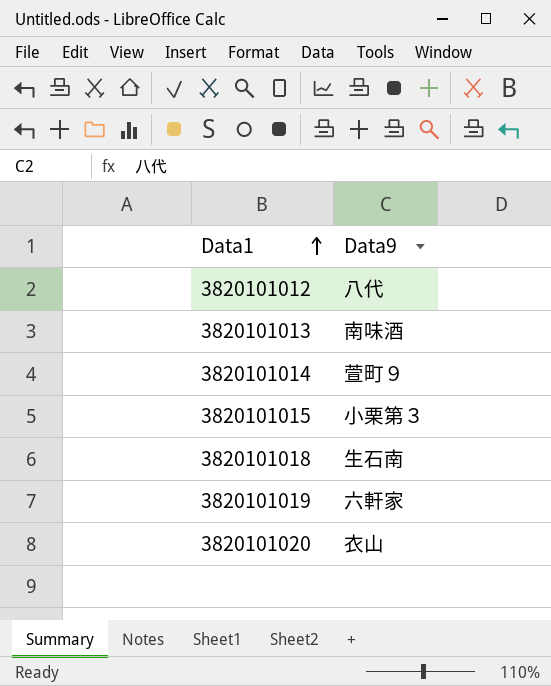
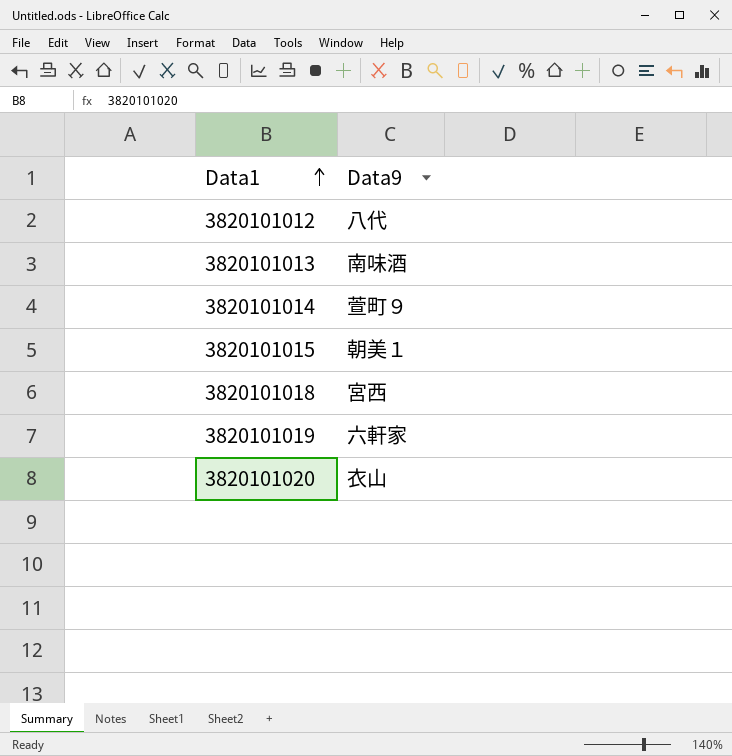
3820101015 | Data9: 小栗第３ -> 朝美１
3820101018 | Data9: 生石南 -> 宮西

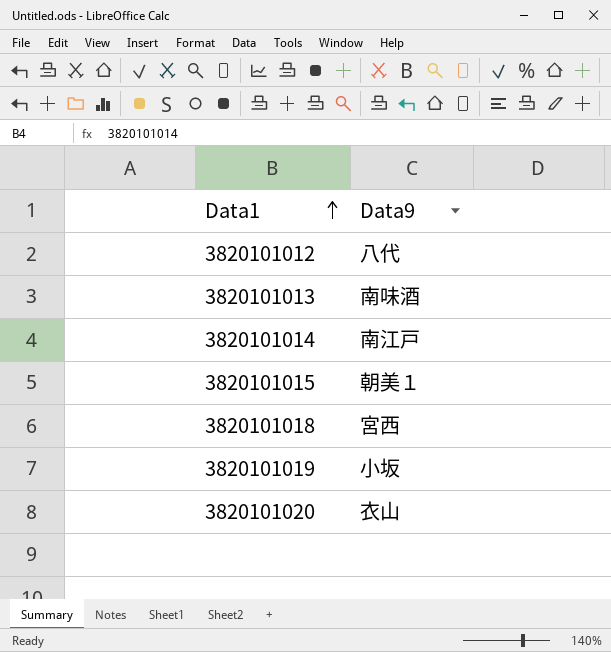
3820101014 | Data9: 萱町９ -> 南江戸
3820101019 | Data9: 六軒家 -> 小坂

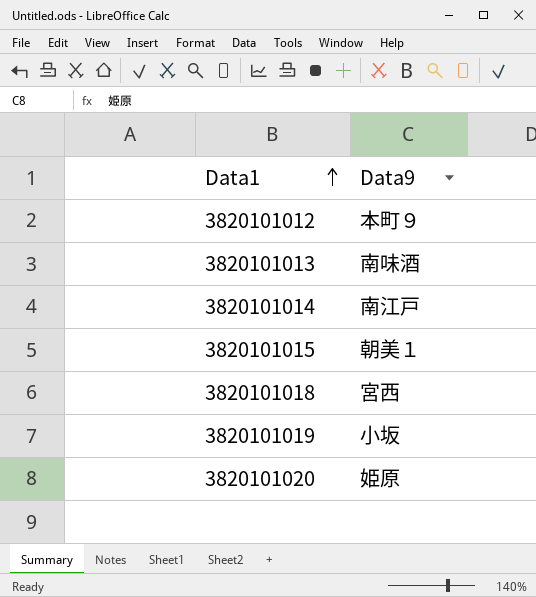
3820101012 | Data9: 八代 -> 本町９
3820101020 | Data9: 衣山 -> 姫原

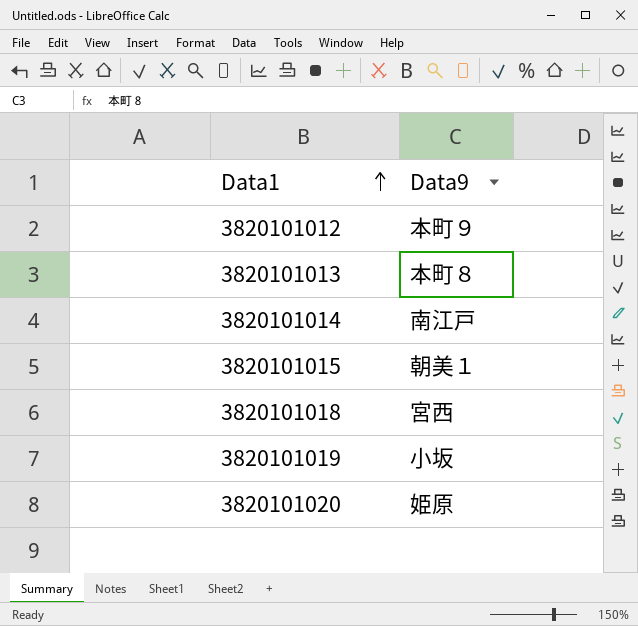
3820101013 | Data9: 南味酒 -> 本町８

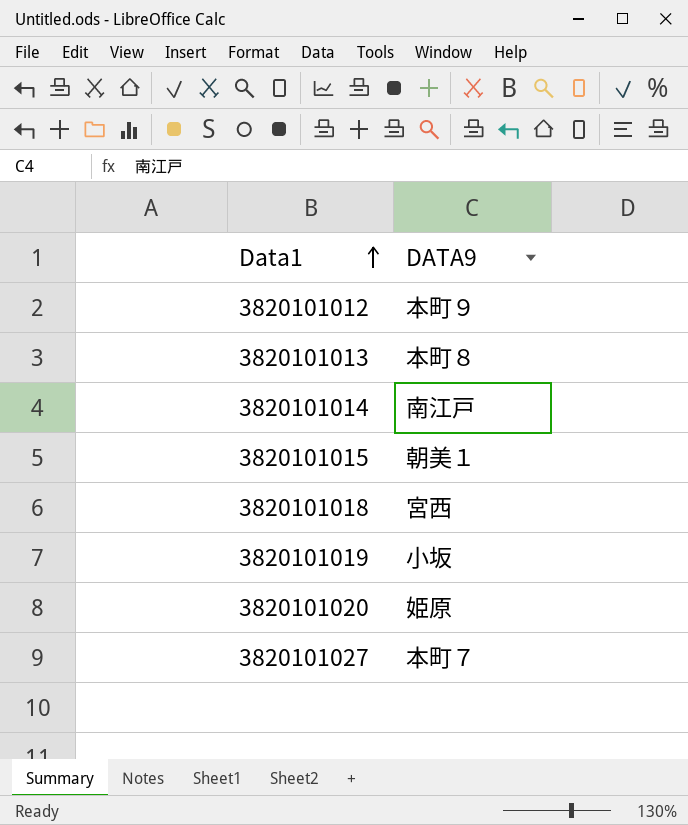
column name: Data9 -> DATA9
row 3820101027: none -> 本町７

